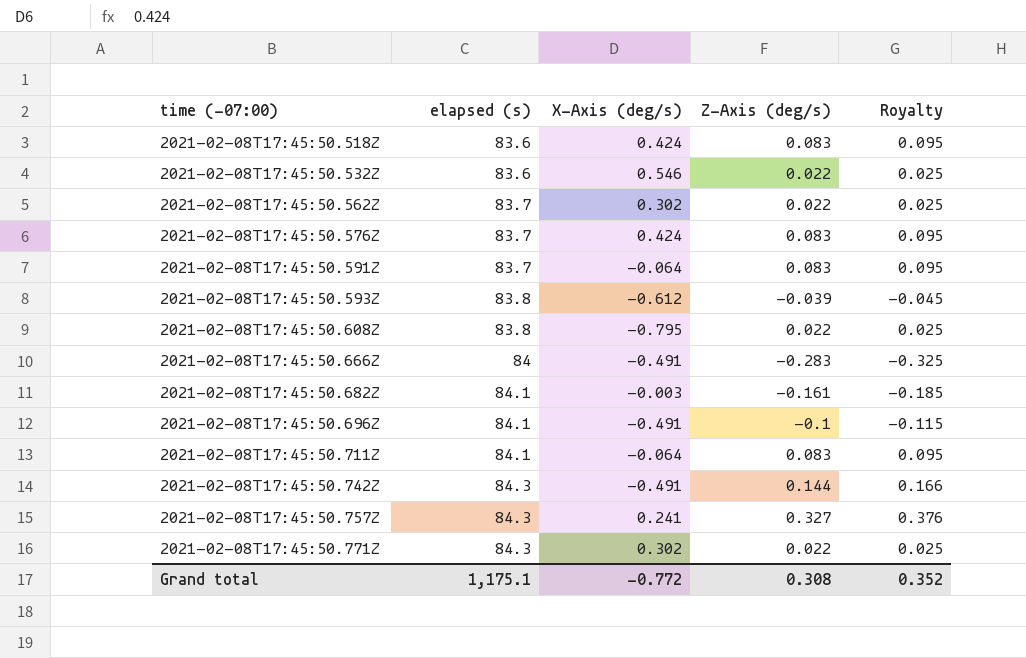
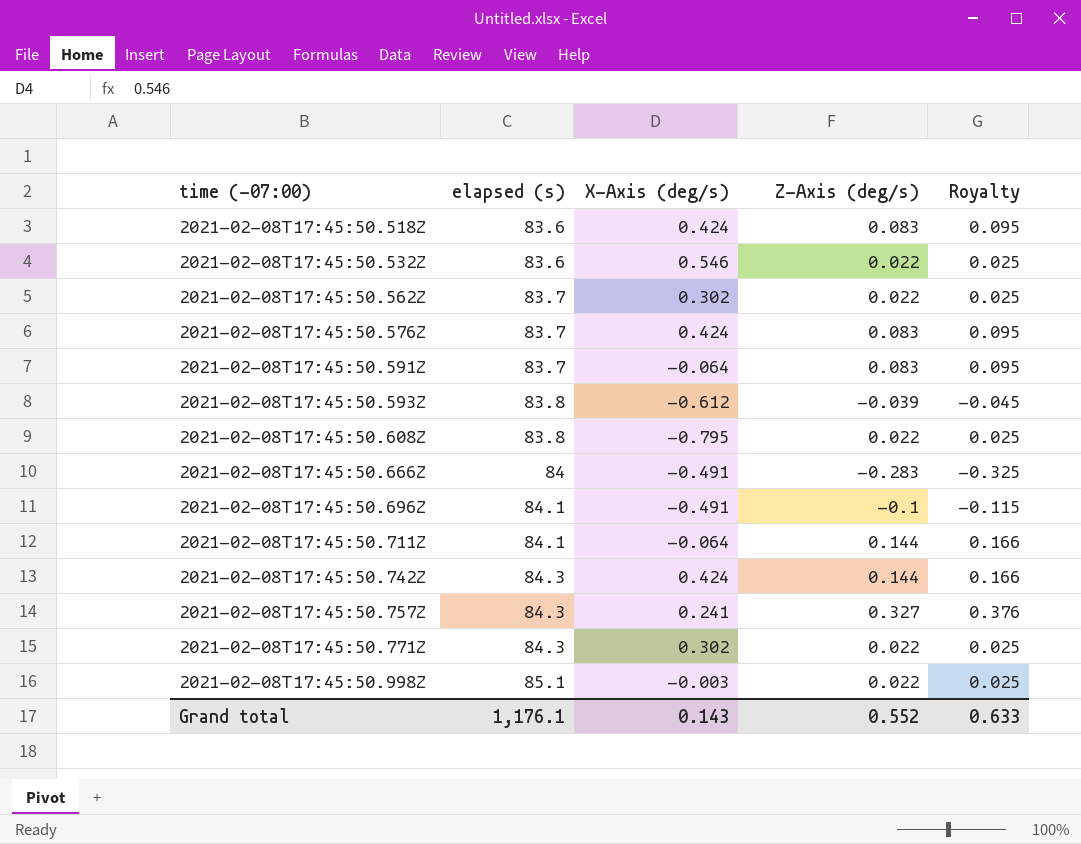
row 2021-02-08T17:45:50.682Z: 84.1 | -0.003 | -0.161 | -0.185 -> none
2021-02-08T17:45:50.711Z | Z-Axis (deg/s): 0.083 -> 0.144
2021-02-08T17:45:50.711Z | Royalty: 0.095 -> 0.166
2021-02-08T17:45:50.742Z | X-Axis (deg/s): -0.491 -> 0.424
row 2021-02-08T17:45:50.998Z: none -> 85.1 | -0.003 | 0.022 | 0.025
Grand total | elapsed (s): 1,175.1 -> 1,176.1
Grand total | X-Axis (deg/s): -0.772 -> 0.143
Grand total | Z-Axis (deg/s): 0.308 -> 0.552
Grand total | Royalty: 0.352 -> 0.633

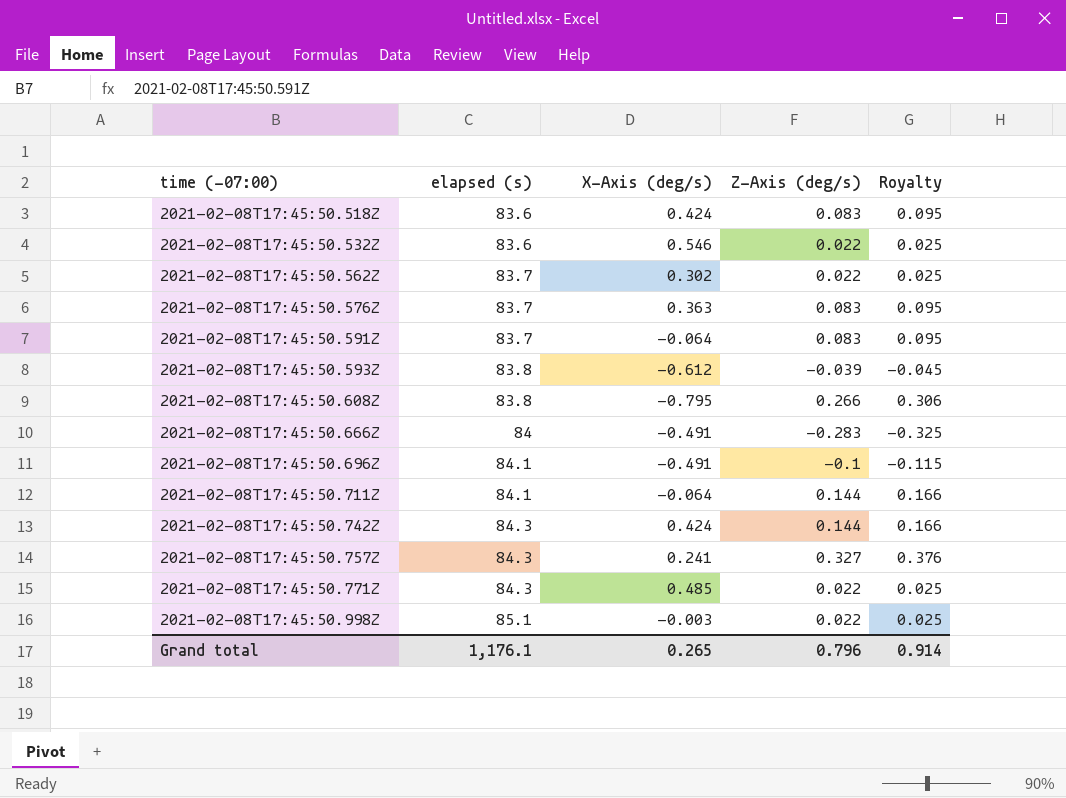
2021-02-08T17:45:50.576Z | X-Axis (deg/s): 0.424 -> 0.363
2021-02-08T17:45:50.608Z | Z-Axis (deg/s): 0.022 -> 0.266
2021-02-08T17:45:50.608Z | Royalty: 0.025 -> 0.306
2021-02-08T17:45:50.771Z | X-Axis (deg/s): 0.302 -> 0.485
Grand total | X-Axis (deg/s): 0.143 -> 0.265
Grand total | Z-Axis (deg/s): 0.552 -> 0.796
Grand total | Royalty: 0.633 -> 0.914

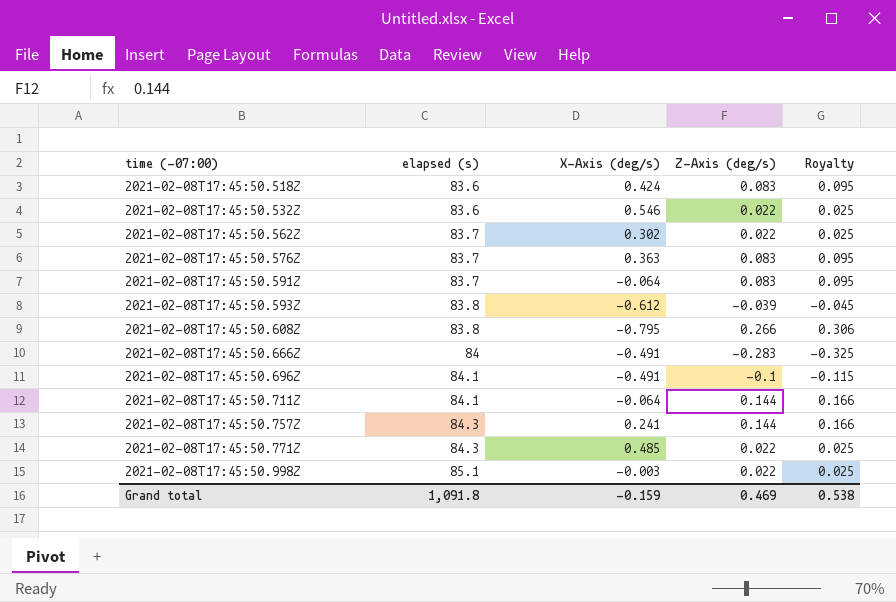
row 2021-02-08T17:45:50.742Z: 84.3 | 0.424 | 0.144 | 0.166 -> none
2021-02-08T17:45:50.757Z | Z-Axis (deg/s): 0.327 -> 0.144
2021-02-08T17:45:50.757Z | Royalty: 0.376 -> 0.166
Grand total | elapsed (s): 1,176.1 -> 1,091.8
Grand total | X-Axis (deg/s): 0.265 -> -0.159
Grand total | Z-Axis (deg/s): 0.796 -> 0.469
Grand total | Royalty: 0.914 -> 0.538

